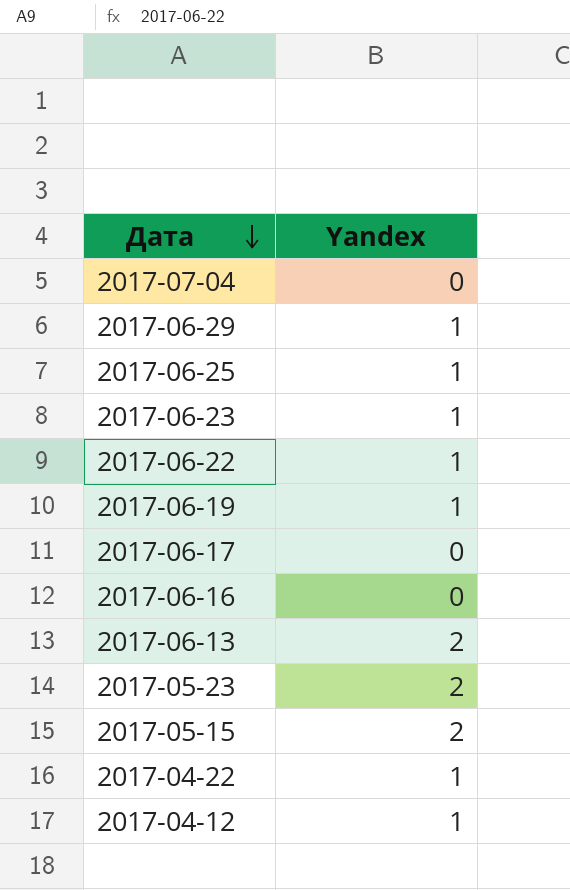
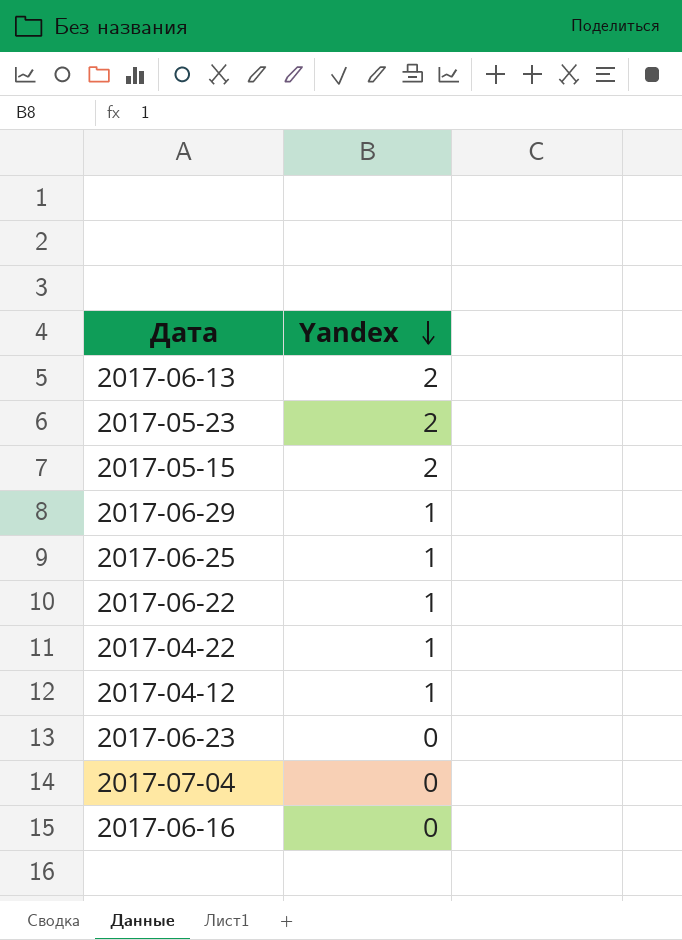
row order: Дата descending -> Yandex descending
row 2017-06-19: 1 -> none
row 2017-06-17: 0 -> none
2017-06-23 | Yandex: 1 -> 0

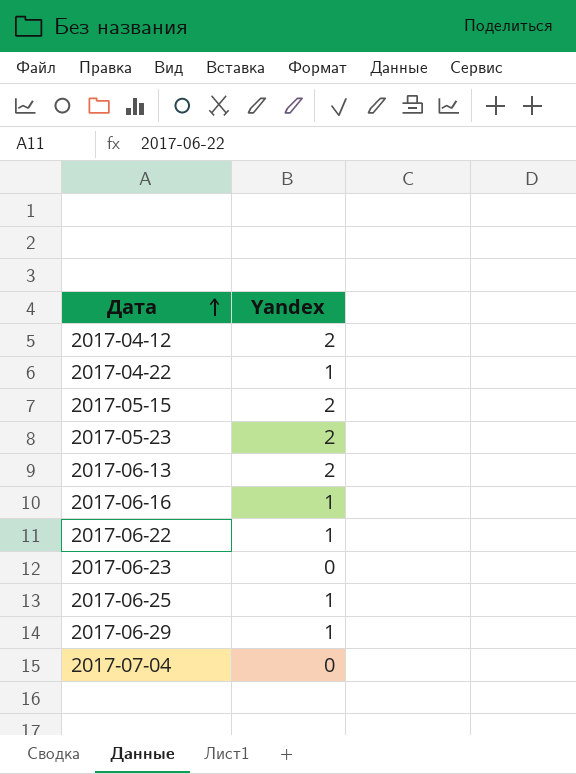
row order: Yandex descending -> Дата ascending
2017-04-12 | Yandex: 1 -> 2
2017-06-16 | Yandex: 0 -> 1

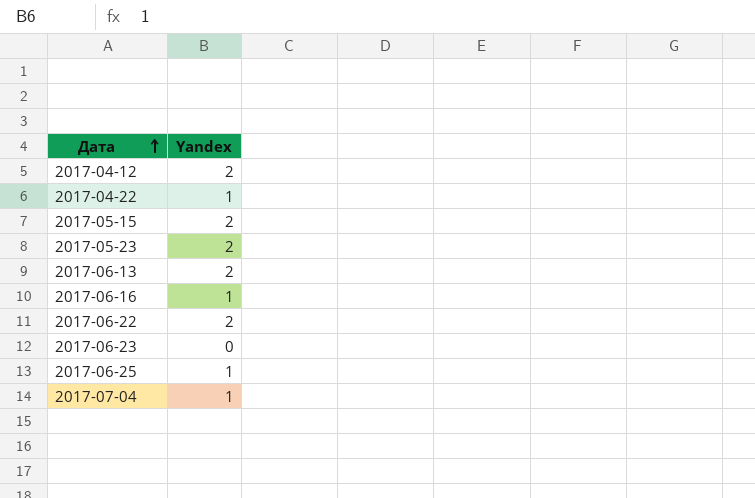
row 2017-06-29: 1 -> none
2017-06-22 | Yandex: 1 -> 2
2017-07-04 | Yandex: 0 -> 1

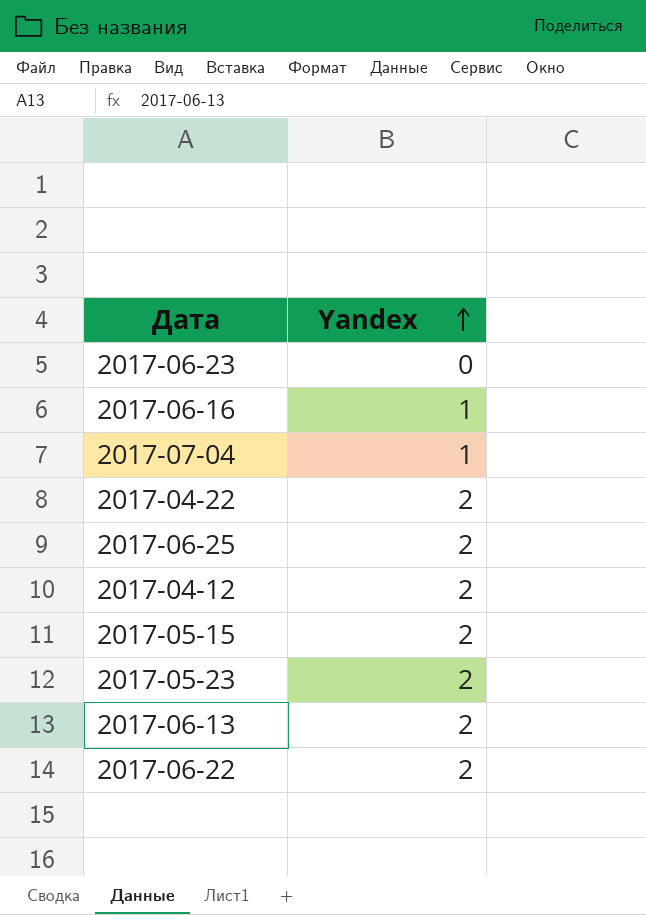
row order: Дата ascending -> Yandex ascending
2017-04-22 | Yandex: 1 -> 2
2017-06-25 | Yandex: 1 -> 2

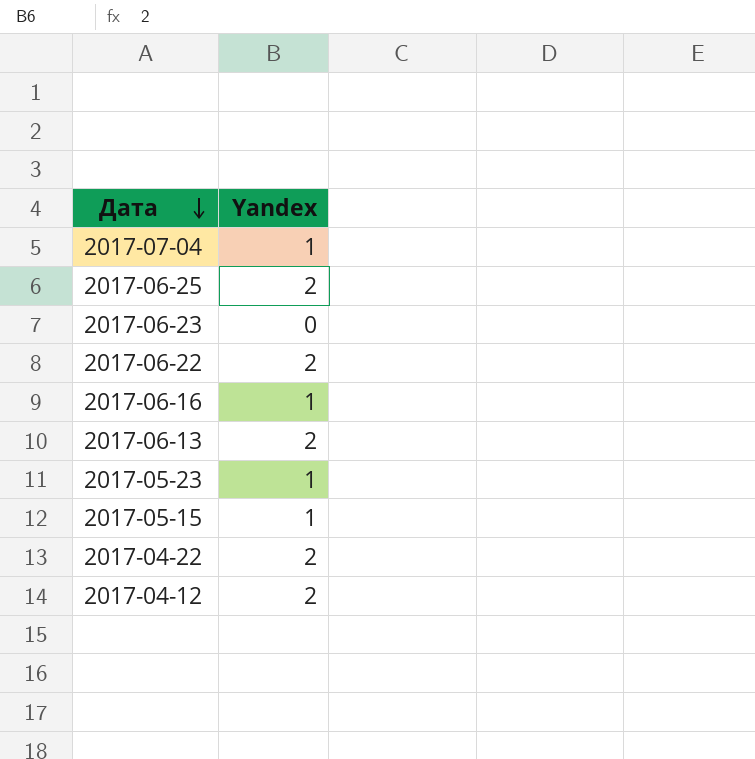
row order: Yandex ascending -> Дата descending
2017-05-23 | Yandex: 2 -> 1
2017-05-15 | Yandex: 2 -> 1

